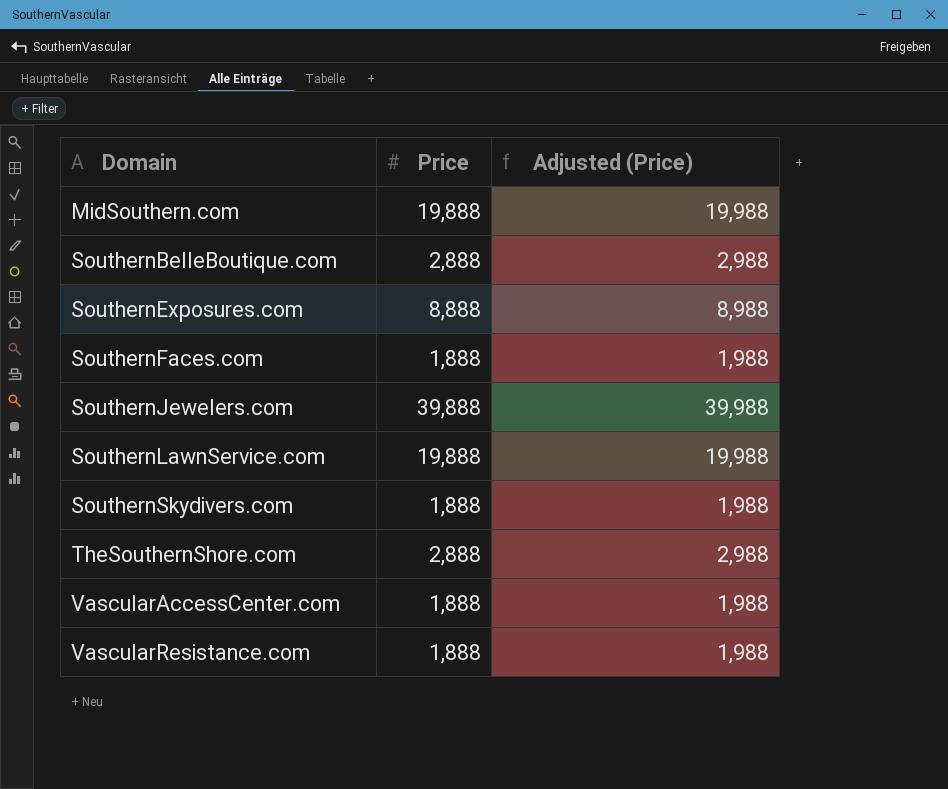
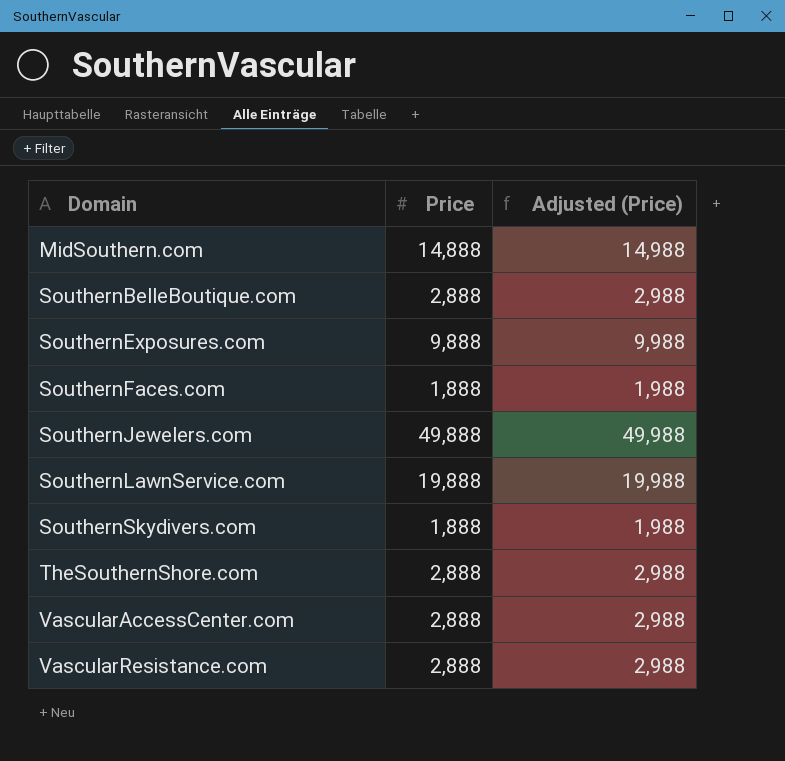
MidSouthern.com | Price: 19,888 -> 14,888
MidSouthern.com | Adjusted (Price): 19,988 -> 14,988
SouthernExposures.com | Price: 8,888 -> 9,888
SouthernExposures.com | Adjusted (Price): 8,988 -> 9,988
SouthernJewelers.com | Price: 39,888 -> 49,888
SouthernJewelers.com | Adjusted (Price): 39,988 -> 49,988
VascularAccessCenter.com | Price: 1,888 -> 2,888
VascularAccessCenter.com | Adjusted (Price): 1,988 -> 2,988
VascularResistance.com | Price: 1,888 -> 2,888
VascularResistance.com | Adjusted (Price): 1,988 -> 2,988

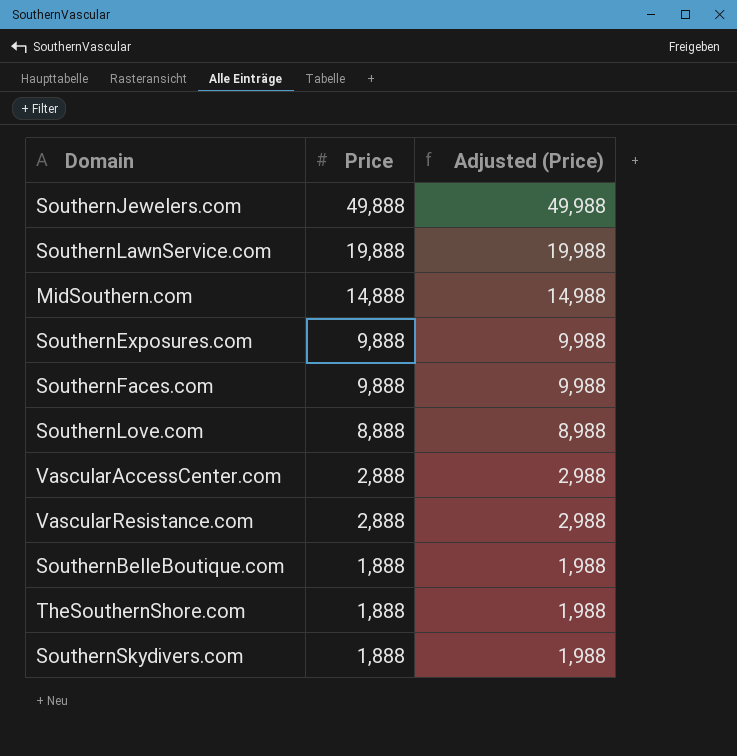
row order: Domain ascending -> Price descending
SouthernFaces.com | Price: 1,888 -> 9,888
SouthernFaces.com | Adjusted (Price): 1,988 -> 9,988
row SouthernLove.com: none -> 8,888 | 8,988
SouthernBelleBoutique.com | Price: 2,888 -> 1,888
SouthernBelleBoutique.com | Adjusted (Price): 2,988 -> 1,988
TheSouthernShore.com | Price: 2,888 -> 1,888
TheSouthernShore.com | Adjusted (Price): 2,988 -> 1,988

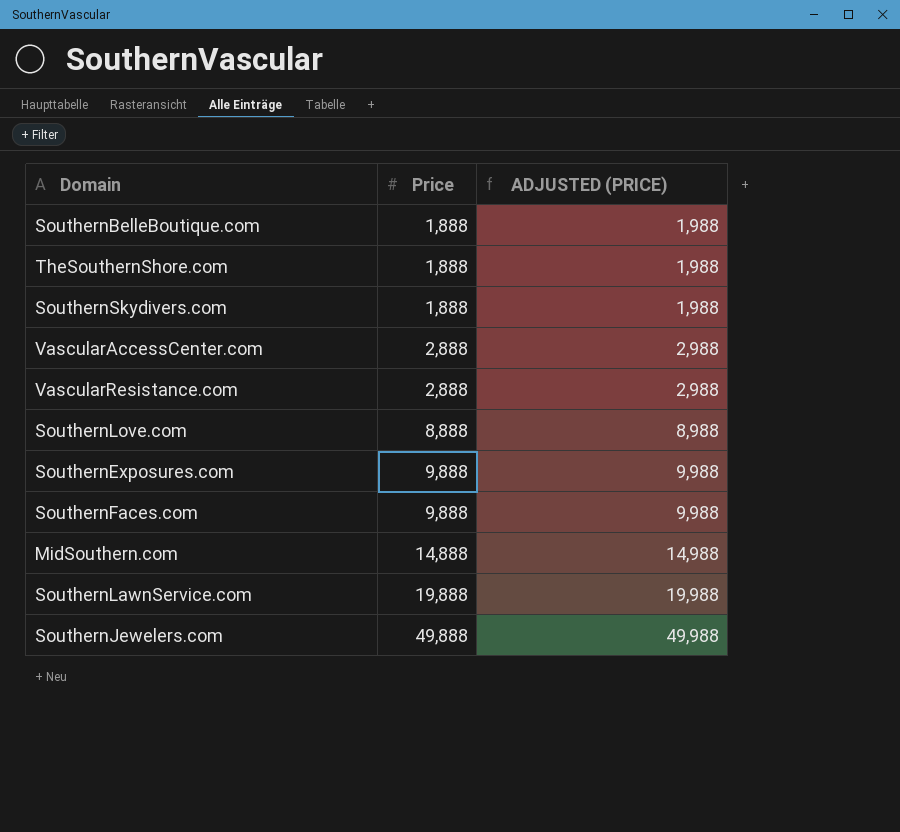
row order: Price descending -> Price ascending
column name: Adjusted (Price) -> ADJUSTED (PRICE)

